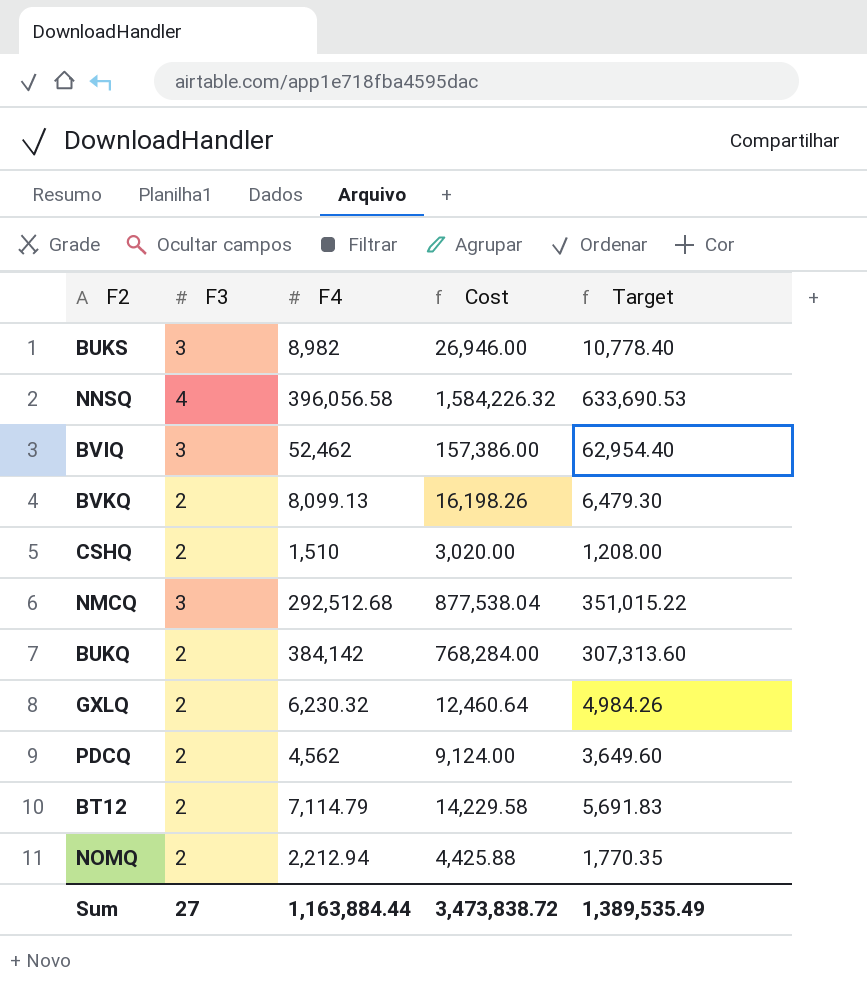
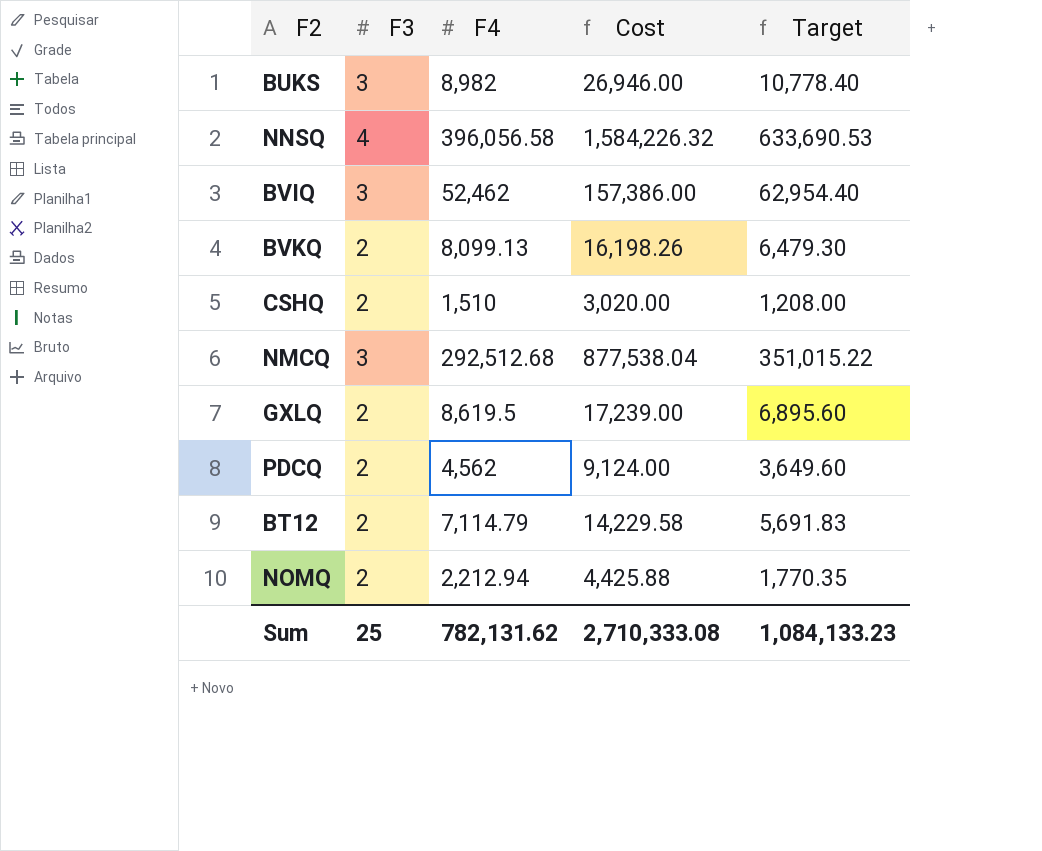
row BUKQ: 2 | 384,142 | 768,284.00 | 307,313.60 -> none
GXLQ | F4: 6,230.32 -> 8,619.5
GXLQ | Cost: 12,460.64 -> 17,239.00
GXLQ | Target: 4,984.26 -> 6,895.60
Sum | F3: 27 -> 25
Sum | F4: 1,163,884.44 -> 782,131.62
Sum | Cost: 3,473,838.72 -> 2,710,333.08
Sum | Target: 1,389,535.49 -> 1,084,133.23

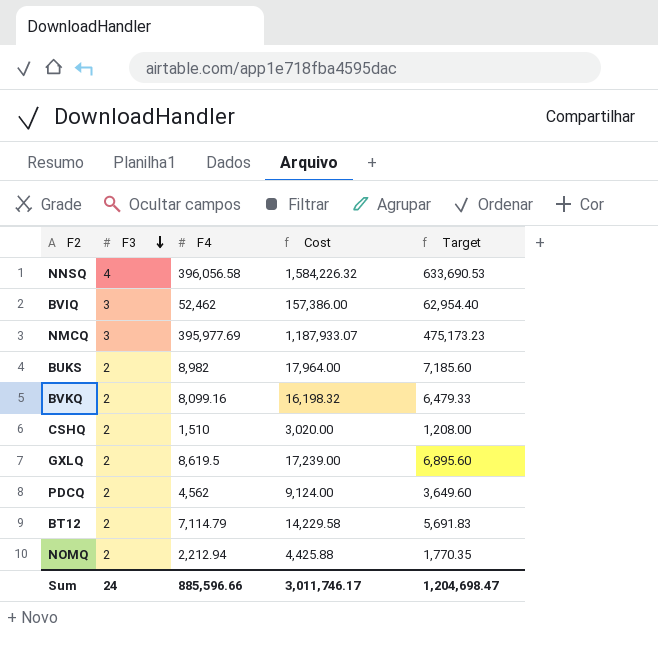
row order: none -> F3 descending
NMCQ | F4: 292,512.68 -> 395,977.69
NMCQ | Cost: 877,538.04 -> 1,187,933.07
NMCQ | Target: 351,015.22 -> 475,173.23
BUKS | F3: 3 -> 2
BUKS | Cost: 26,946.00 -> 17,964.00
BUKS | Target: 10,778.40 -> 7,185.60
BVKQ | F4: 8,099.13 -> 8,099.16
BVKQ | Cost: 16,198.26 -> 16,198.32
BVKQ | Target: 6,479.30 -> 6,479.33
Sum | F3: 25 -> 24
Sum | F4: 782,131.62 -> 885,596.66
Sum | Cost: 2,710,333.08 -> 3,011,746.17
Sum | Target: 1,084,133.23 -> 1,204,698.47

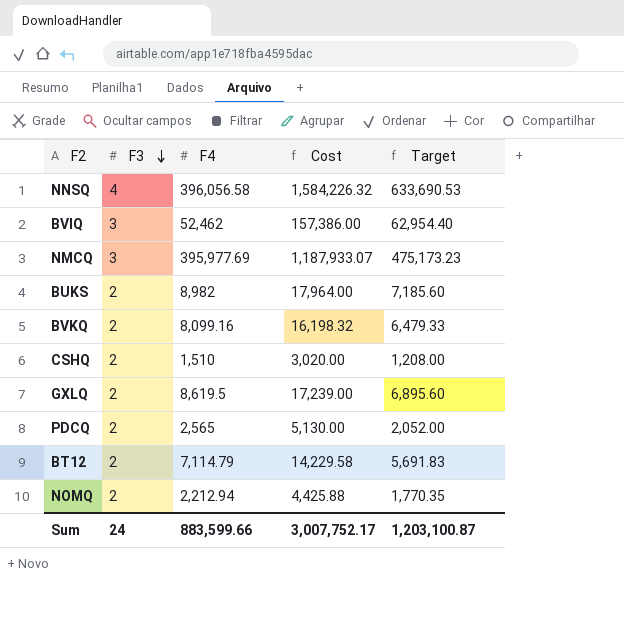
PDCQ | F4: 4,562 -> 2,565
PDCQ | Cost: 9,124.00 -> 5,130.00
PDCQ | Target: 3,649.60 -> 2,052.00
Sum | F4: 885,596.66 -> 883,599.66
Sum | Cost: 3,011,746.17 -> 3,007,752.17
Sum | Target: 1,204,698.47 -> 1,203,100.87

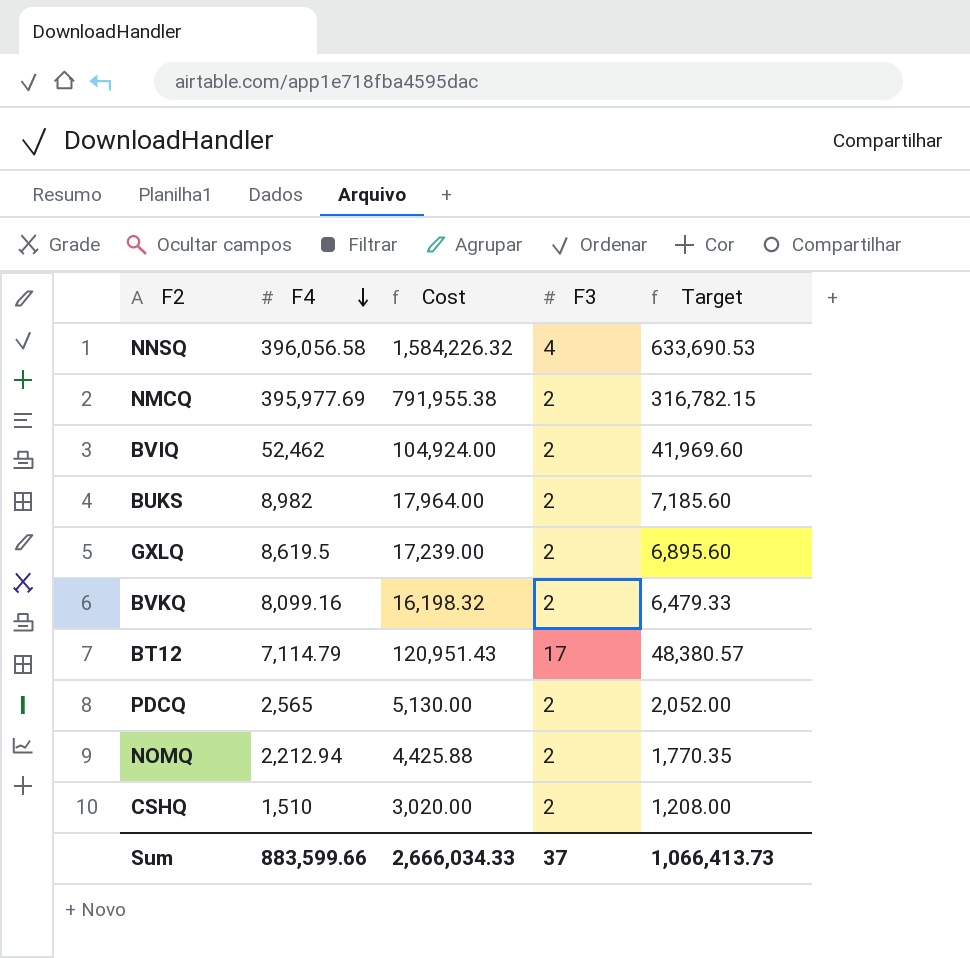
row order: F3 descending -> F4 descending
column F3 | position: 2 -> 4
NMCQ | Cost: 1,187,933.07 -> 791,955.38
NMCQ | F3: 3 -> 2
NMCQ | Target: 475,173.23 -> 316,782.15
BVIQ | Cost: 157,386.00 -> 104,924.00
BVIQ | F3: 3 -> 2
BVIQ | Target: 62,954.40 -> 41,969.60
BT12 | Cost: 14,229.58 -> 120,951.43
BT12 | F3: 2 -> 17
BT12 | Target: 5,691.83 -> 48,380.57
Sum | Cost: 3,007,752.17 -> 2,666,034.33
Sum | F3: 24 -> 37
Sum | Target: 1,203,100.87 -> 1,066,413.73

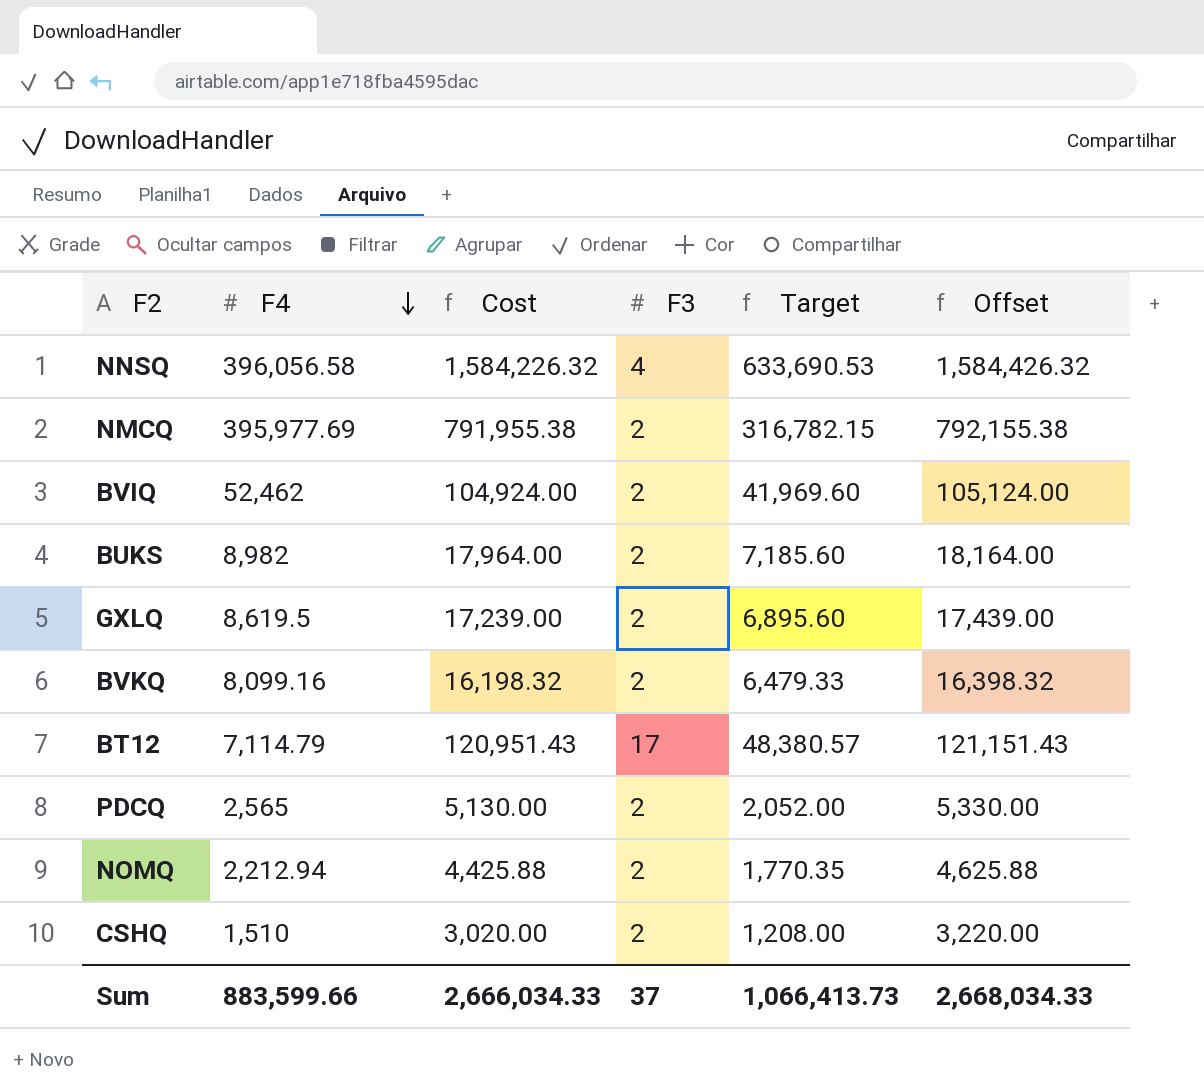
column Offset | formula: none -> [Cost] + 200

